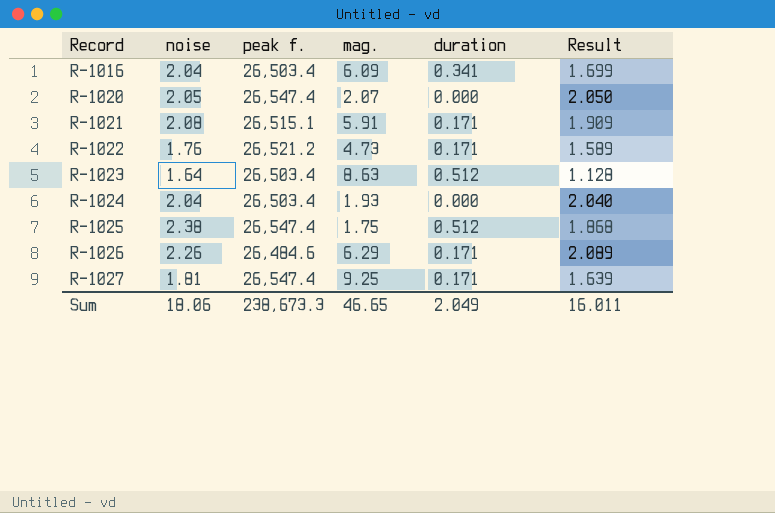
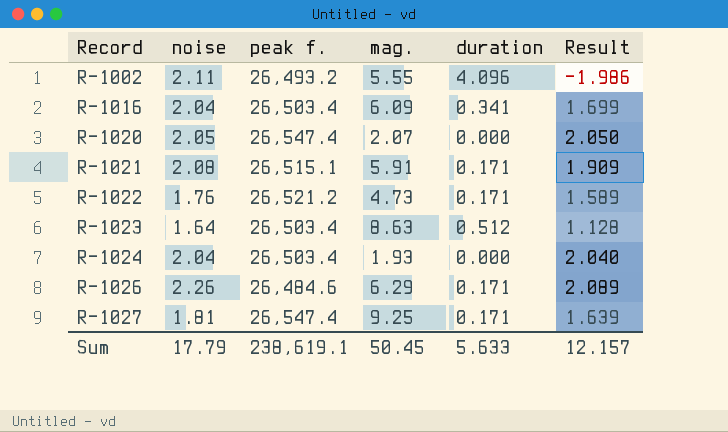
row R-1025: 2.38 | 26,547.4 | 1.75 | 0.512 | 1.868 -> none
row R-1002: none -> 2.11 | 26,493.2 | 5.55 | 4.096 | -1.986
Sum | noise: 18.06 -> 17.79
Sum | peak f.: 238,673.3 -> 238,619.1
Sum | mag.: 46.65 -> 50.45
Sum | duration: 2.049 -> 5.633
Sum | Result: 16.011 -> 12.157

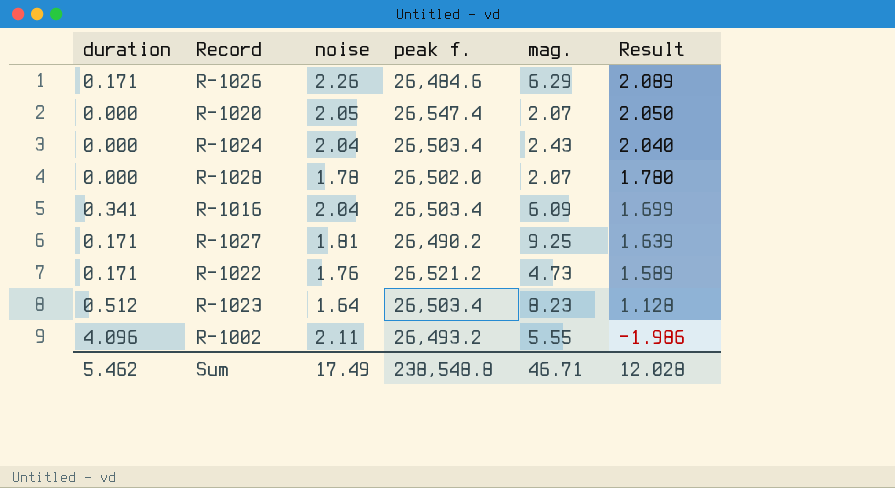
row order: Record ascending -> Result descending
column duration | position: 5 -> 1
row R-1021: 2.08 | 26,515.1 | 5.91 | 0.171 | 1.909 -> none
R-1024 | mag.: 1.93 -> 2.43
row R-1028: none -> 0.000 | 1.78 | 26,502.0 | 2.07 | 1.780
R-1027 | peak f.: 26,547.4 -> 26,490.2
R-1023 | mag.: 8.63 -> 8.23
Sum | duration: 5.633 -> 5.462
Sum | noise: 17.79 -> 17.49
Sum | peak f.: 238,619.1 -> 238,548.8
Sum | mag.: 50.45 -> 46.71
Sum | Result: 12.157 -> 12.028

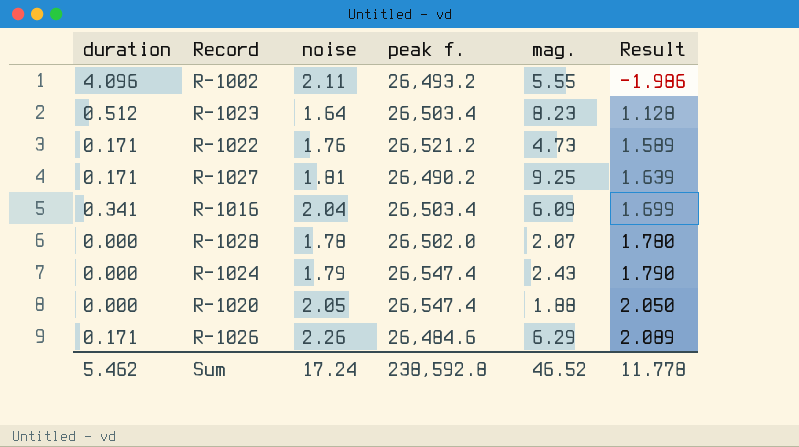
row order: Result descending -> Result ascending
R-1024 | noise: 2.04 -> 1.79
R-1024 | peak f.: 26,503.4 -> 26,547.4
R-1024 | Result: 2.040 -> 1.790
R-1020 | mag.: 2.07 -> 1.88
Sum | noise: 17.49 -> 17.24
Sum | peak f.: 238,548.8 -> 238,592.8
Sum | mag.: 46.71 -> 46.52
Sum | Result: 12.028 -> 11.778

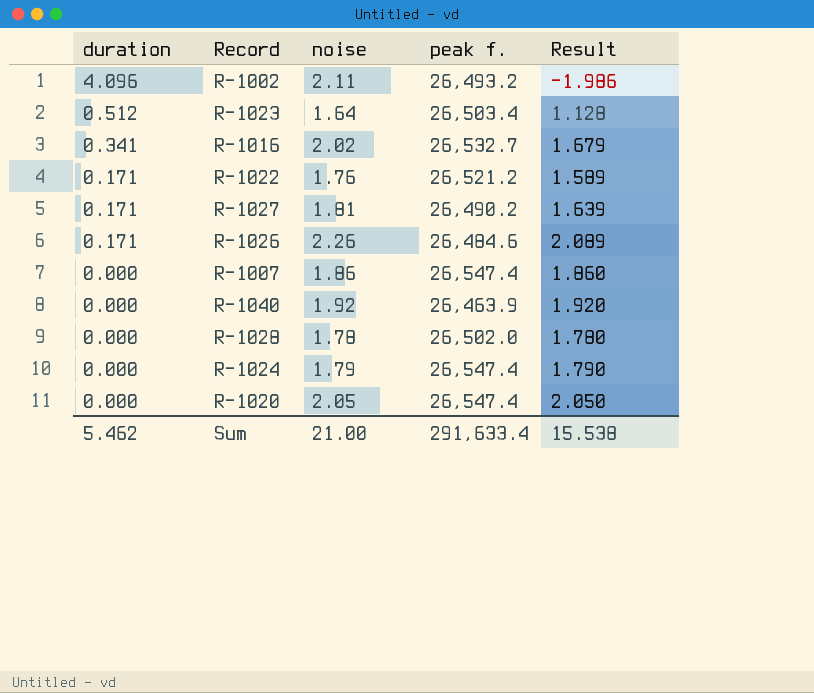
row order: Result ascending -> duration descending
column mag. | position: 5 -> none
R-1016 | noise: 2.04 -> 2.02
R-1016 | peak f.: 26,503.4 -> 26,532.7
R-1016 | Result: 1.699 -> 1.679
row R-1007: none -> 0.000 | 1.86 | 26,547.4 | 1.860
row R-1040: none -> 0.000 | 1.92 | 26,463.9 | 1.920
Sum | noise: 17.24 -> 21.00
Sum | peak f.: 238,592.8 -> 291,633.4
Sum | Result: 11.778 -> 15.538

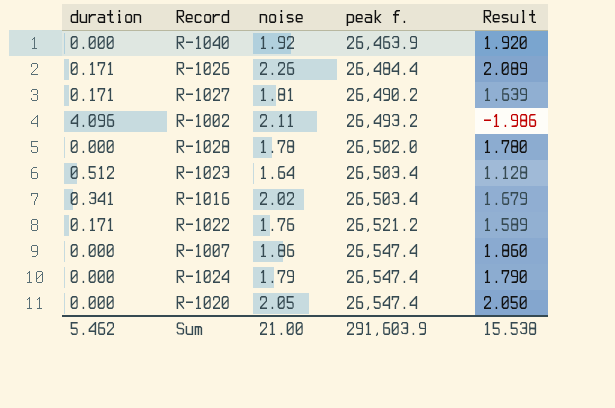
row order: duration descending -> peak f. ascending
R-1026 | peak f.: 26,484.6 -> 26,484.4
R-1016 | peak f.: 26,532.7 -> 26,503.4
Sum | peak f.: 291,633.4 -> 291,603.9

